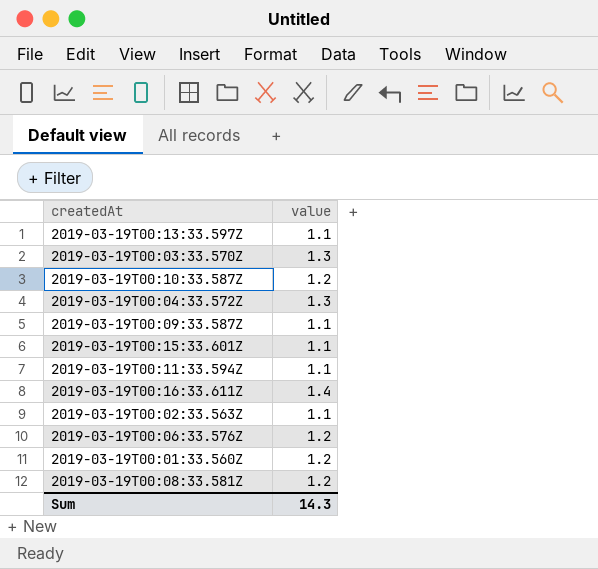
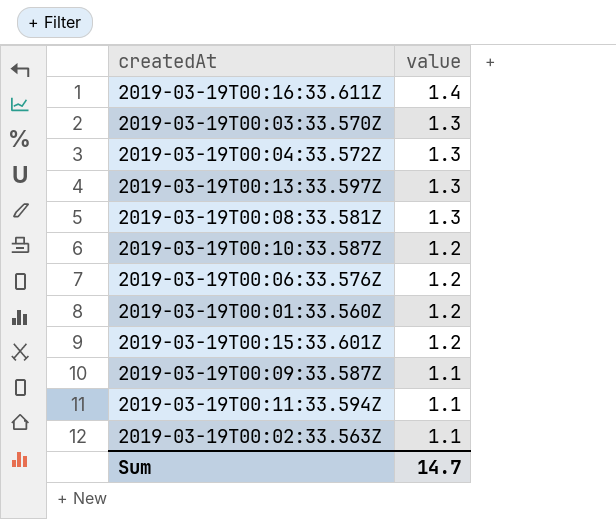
row order: none -> value descending
2019-03-19T00:13:33.597Z | value: 1.1 -> 1.3
2019-03-19T00:08:33.581Z | value: 1.2 -> 1.3
2019-03-19T00:15:33.601Z | value: 1.1 -> 1.2
Sum | value: 14.3 -> 14.7

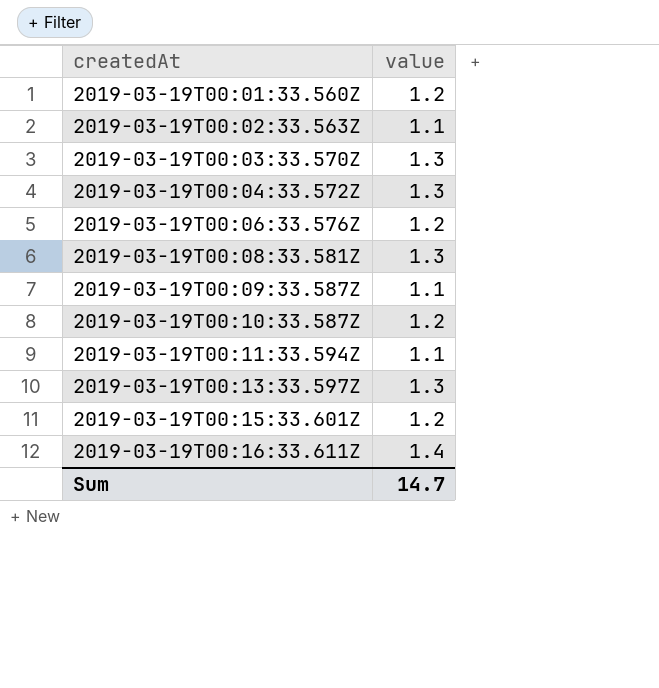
row order: value descending -> createdAt ascending

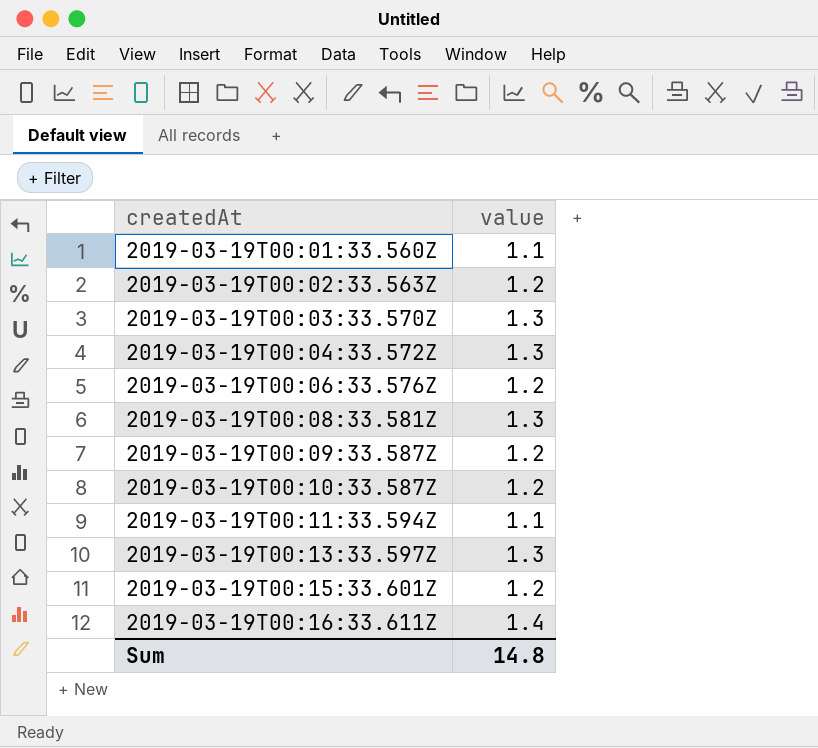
2019-03-19T00:01:33.560Z | value: 1.2 -> 1.1
2019-03-19T00:02:33.563Z | value: 1.1 -> 1.2
2019-03-19T00:09:33.587Z | value: 1.1 -> 1.2
Sum | value: 14.7 -> 14.8

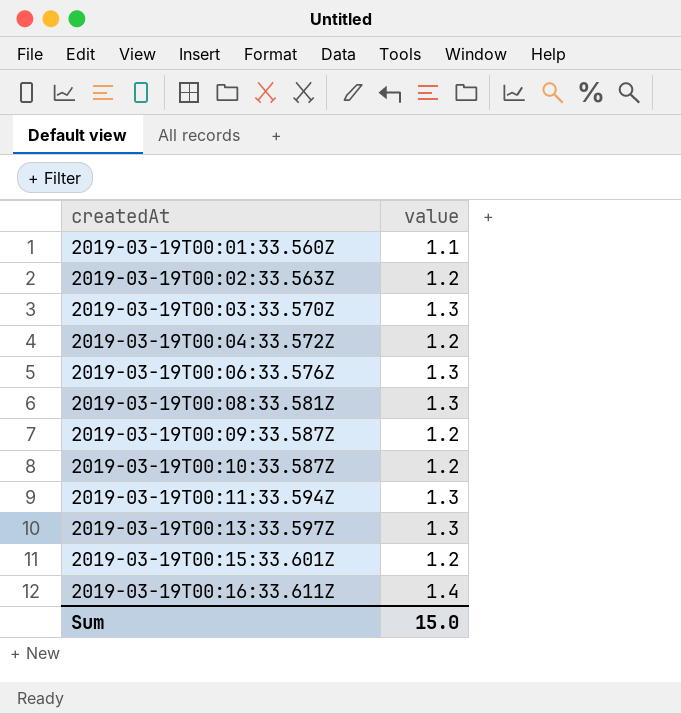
2019-03-19T00:04:33.572Z | value: 1.3 -> 1.2
2019-03-19T00:06:33.576Z | value: 1.2 -> 1.3
2019-03-19T00:11:33.594Z | value: 1.1 -> 1.3
Sum | value: 14.8 -> 15.0

